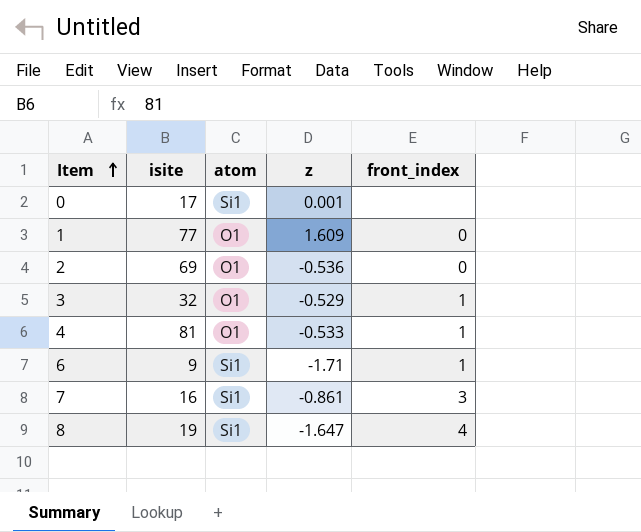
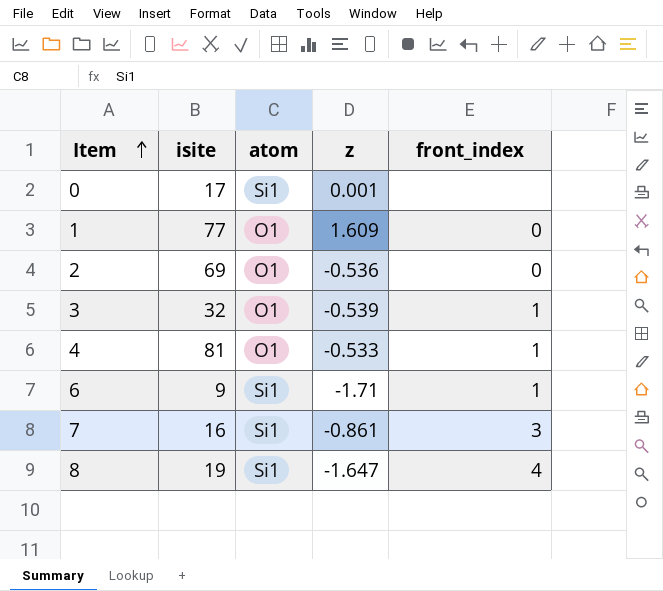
3 | z: -0.529 -> -0.539

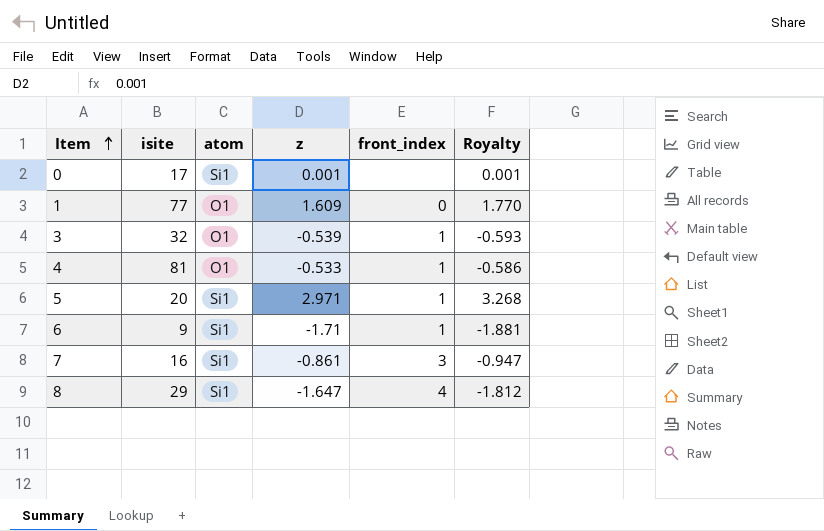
column Royalty | formula: none -> [z] * 1.1
row 2: 69 | O1 | -0.536 | 0 -> none
row 5: none -> 20 | Si1 | 2.971 | 1 | 3.268
8 | isite: 19 -> 29

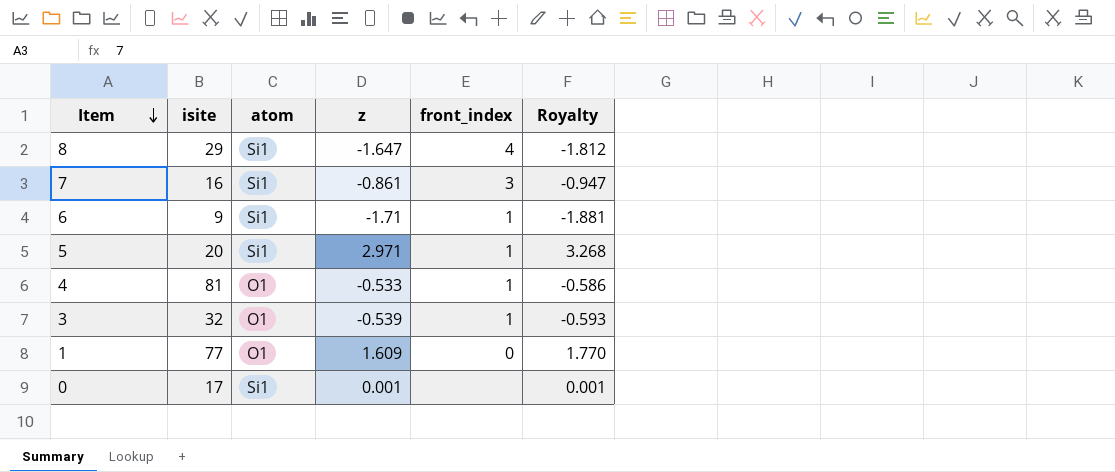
row order: Item ascending -> Item descending

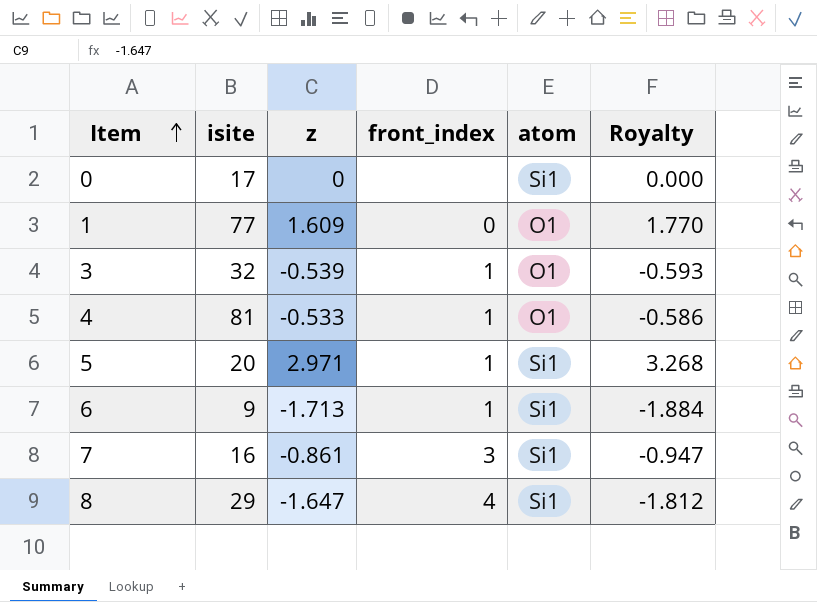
row order: Item descending -> Item ascending
column atom | position: 3 -> 5
0 | z: 0.001 -> 0
0 | Royalty: 0.001 -> 0.000
6 | z: -1.71 -> -1.713
6 | Royalty: -1.881 -> -1.884

